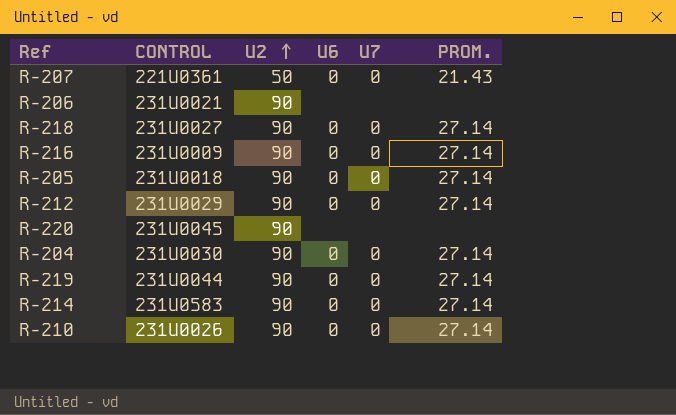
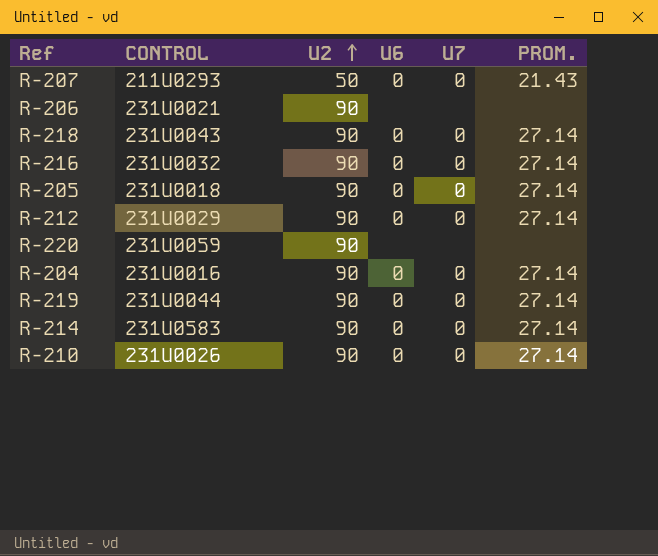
R-207 | CONTROL: 221U0361 -> 211U0293
R-218 | CONTROL: 231U0027 -> 231U0043
R-216 | CONTROL: 231U0009 -> 231U0032
R-220 | CONTROL: 231U0045 -> 231U0059
R-204 | CONTROL: 231U0030 -> 231U0016

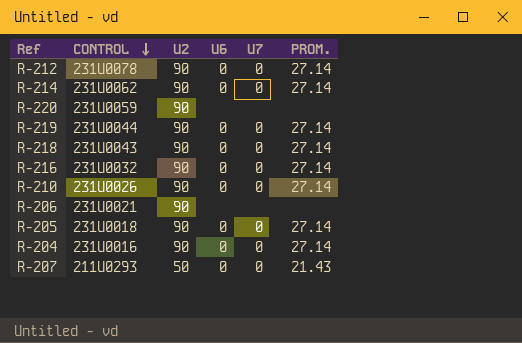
row order: U2 ascending -> CONTROL descending
R-212 | CONTROL: 231U0029 -> 231U0078
R-214 | CONTROL: 231U0583 -> 231U0062

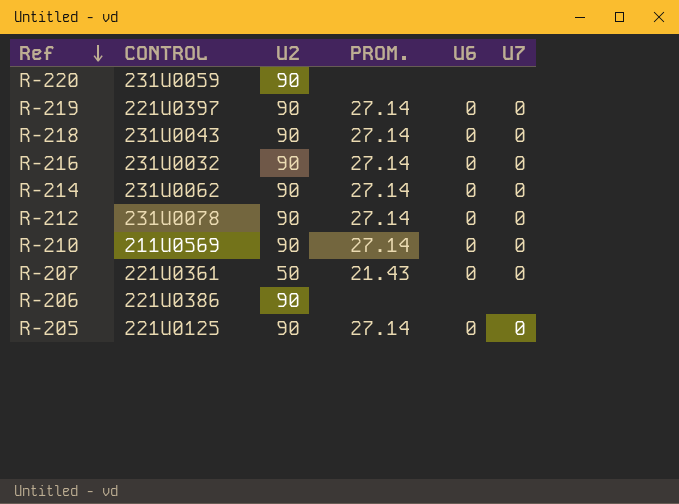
row order: CONTROL descending -> Ref descending
column PROM. | position: 6 -> 4
row R-204: 231U0016 | 90 | 0 | 0 | 27.14 -> none
R-219 | CONTROL: 231U0044 -> 221U0397
R-210 | CONTROL: 231U0026 -> 211U0569
R-207 | CONTROL: 211U0293 -> 221U0361
R-206 | CONTROL: 231U0021 -> 221U0386
R-205 | CONTROL: 231U0018 -> 221U0125

